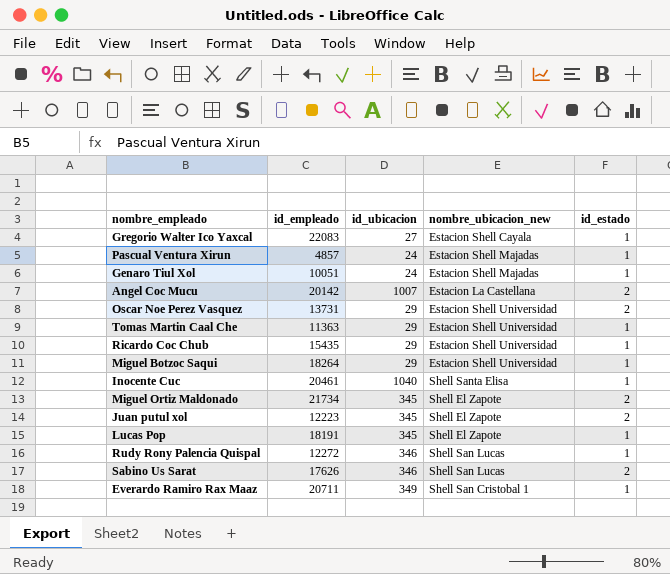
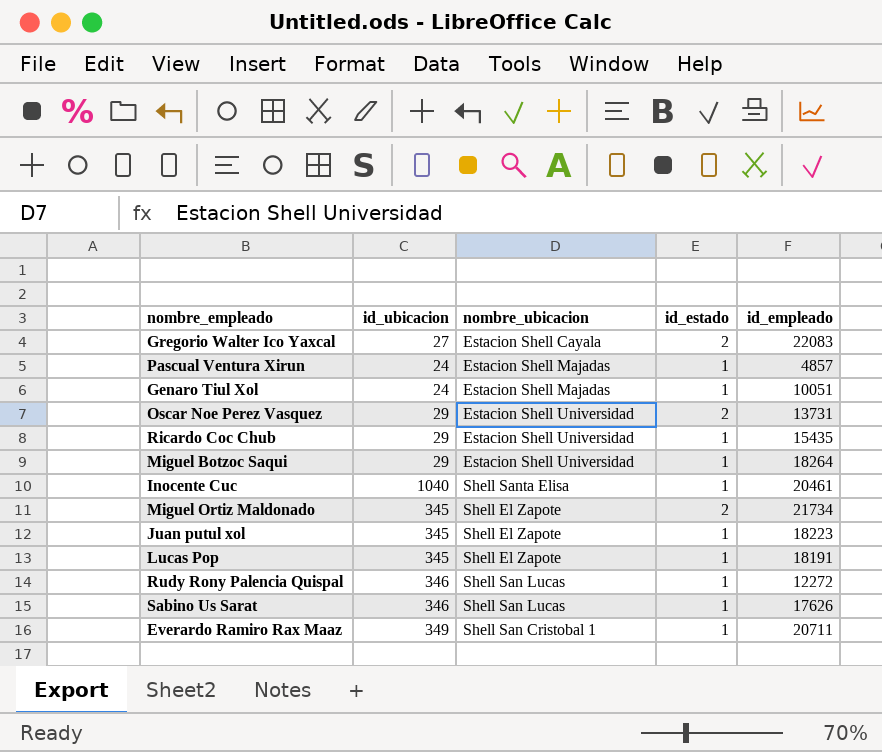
column name: nombre_ubicacion_new -> nombre_ubicacion
column id_empleado | position: 2 -> 5
row Angel Coc Mucu: 20142 | 1007 | Estacion La Castellana | 2 -> none
row Tomas Martin Caal Che: 11363 | 29 | Estacion Shell Universidad | 1 -> none
Gregorio Walter Ico Yaxcal | id_estado: 1 -> 2
Juan putul xol | id_estado: 2 -> 1
Juan putul xol | id_empleado: 12223 -> 18223
Sabino Us Sarat | id_estado: 2 -> 1

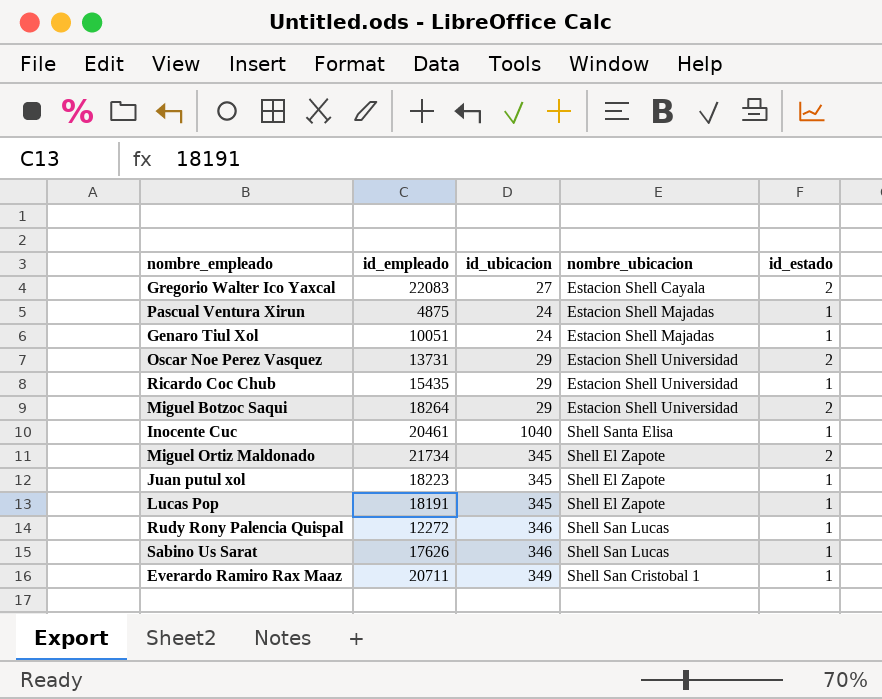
column id_empleado | position: 5 -> 2
Pascual Ventura Xirun | id_empleado: 4857 -> 4875
Miguel Botzoc Saqui | id_estado: 1 -> 2

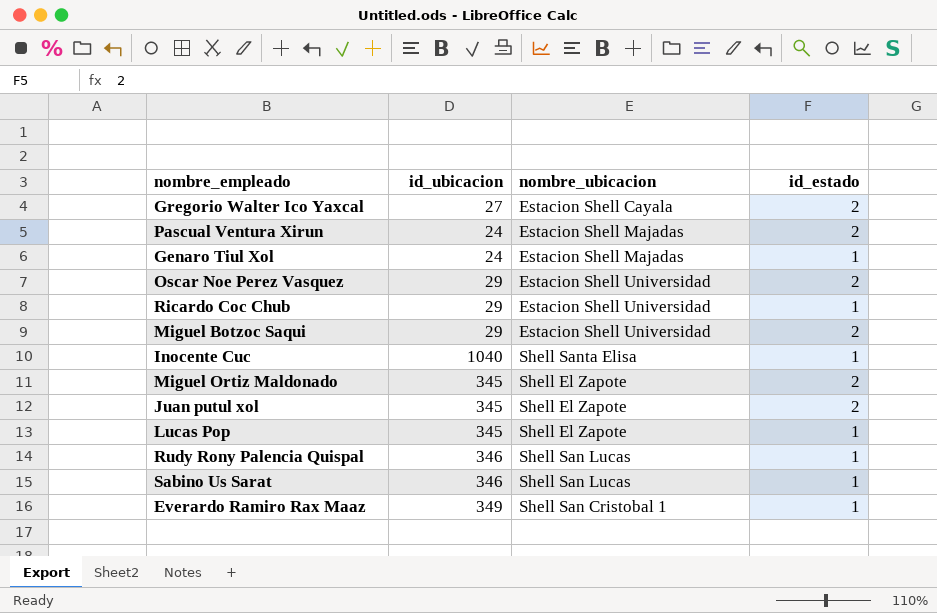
column id_empleado | position: 2 -> none
Pascual Ventura Xirun | id_estado: 1 -> 2
Juan putul xol | id_estado: 1 -> 2

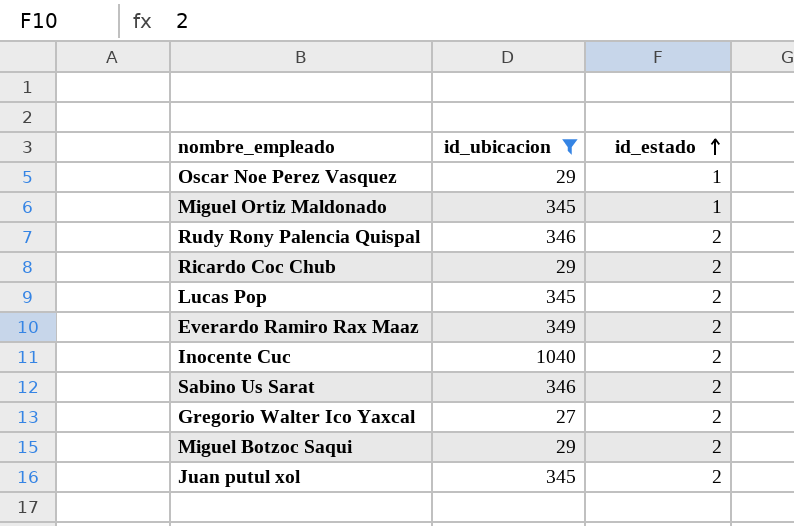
filter: none -> id_ubicacion != 24
row order: none -> id_estado ascending
column nombre_ubicacion | position: 3 -> none
Oscar Noe Perez Vasquez | id_estado: 2 -> 1
Miguel Ortiz Maldonado | id_estado: 2 -> 1
Rudy Rony Palencia Quispal | id_estado: 1 -> 2
Ricardo Coc Chub | id_estado: 1 -> 2
Lucas Pop | id_estado: 1 -> 2
Everardo Ramiro Rax Maaz | id_estado: 1 -> 2
Inocente Cuc | id_estado: 1 -> 2
Sabino Us Sarat | id_estado: 1 -> 2

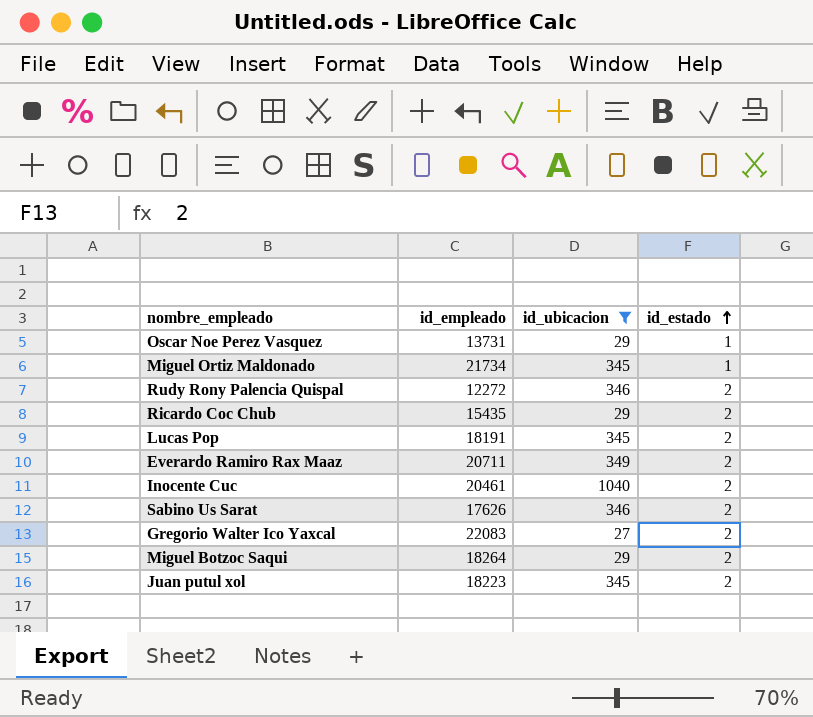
column id_empleado | position: none -> 2

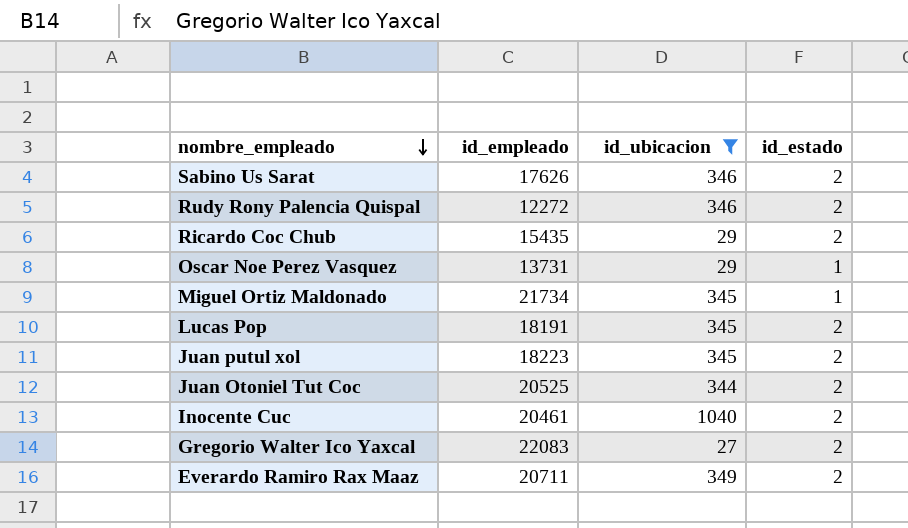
row order: id_estado ascending -> nombre_empleado descending
row Miguel Botzoc Saqui: 18264 | 29 | 2 -> none
row Juan Otoniel Tut Coc: none -> 20525 | 344 | 2

